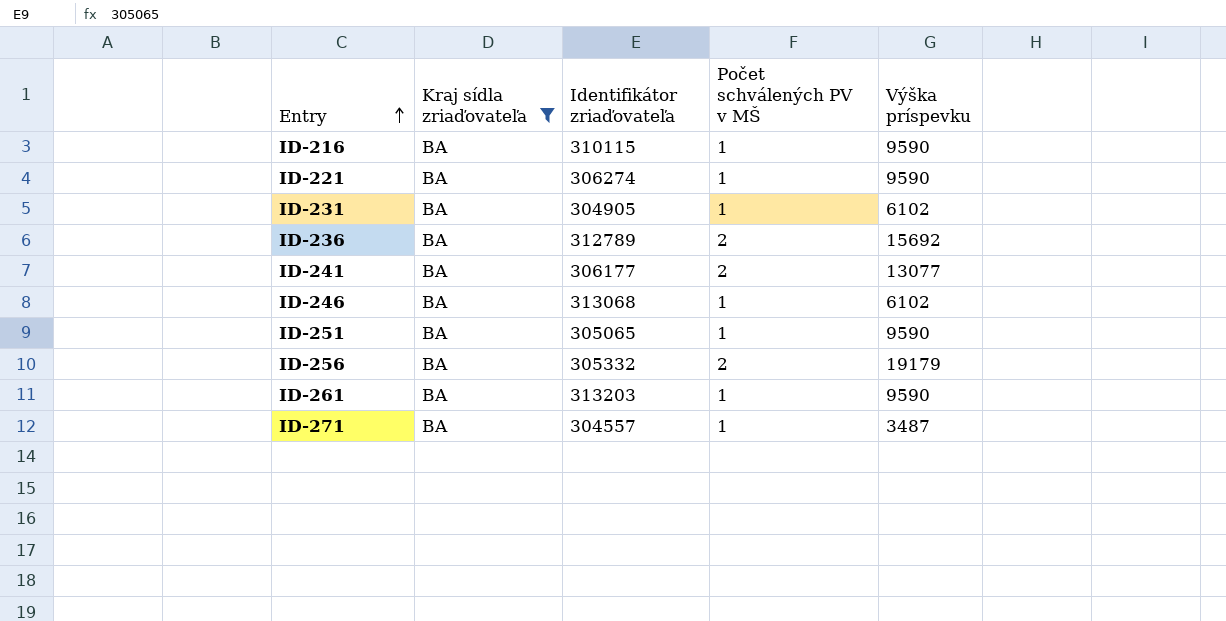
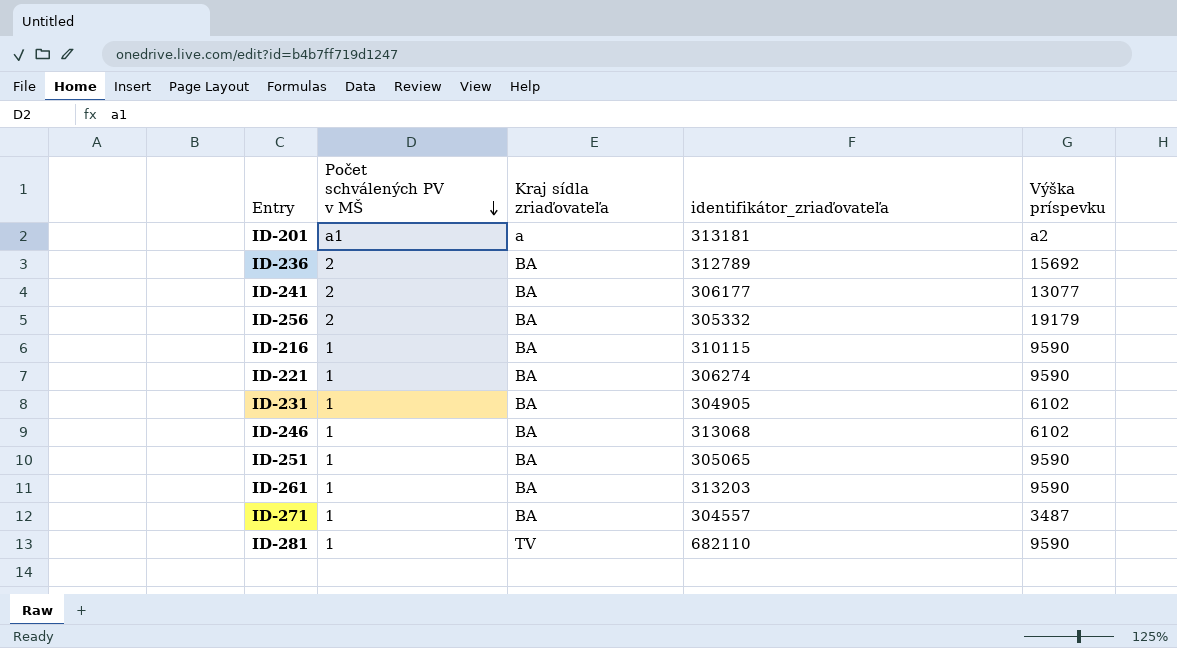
filter: Kraj sídla zriaďovateľa = BA -> none
row order: Entry ascending -> Počet schválených PV v MŠ descending
column Počet schválených PV v MŠ | position: 4 -> 2
column name: Identifikátor zriaďovateľa -> identifikátor_zriaďovateľa

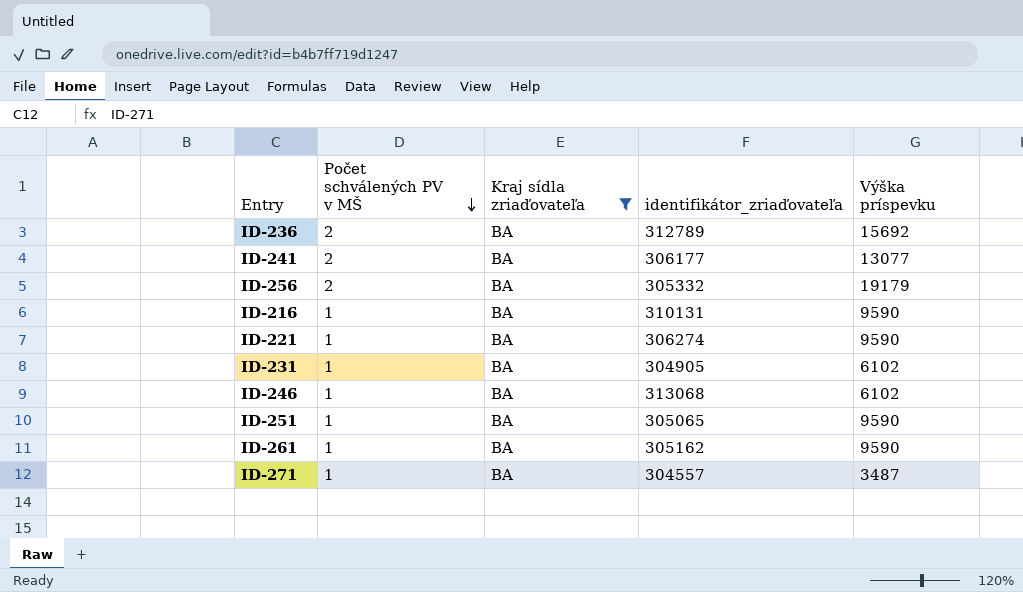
filter: none -> Kraj sídla zriaďovateľa = BA
ID-216 | identifikátor_zriaďovateľa: 310115 -> 310131
ID-261 | identifikátor_zriaďovateľa: 313203 -> 305162

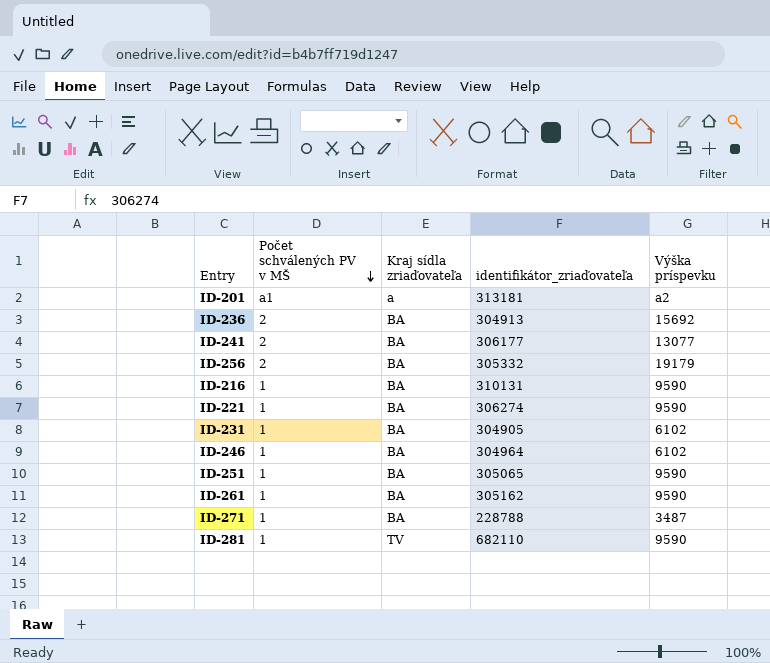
filter: Kraj sídla zriaďovateľa = BA -> none
ID-236 | identifikátor_zriaďovateľa: 312789 -> 304913
ID-246 | identifikátor_zriaďovateľa: 313068 -> 304964
ID-271 | identifikátor_zriaďovateľa: 304557 -> 228788

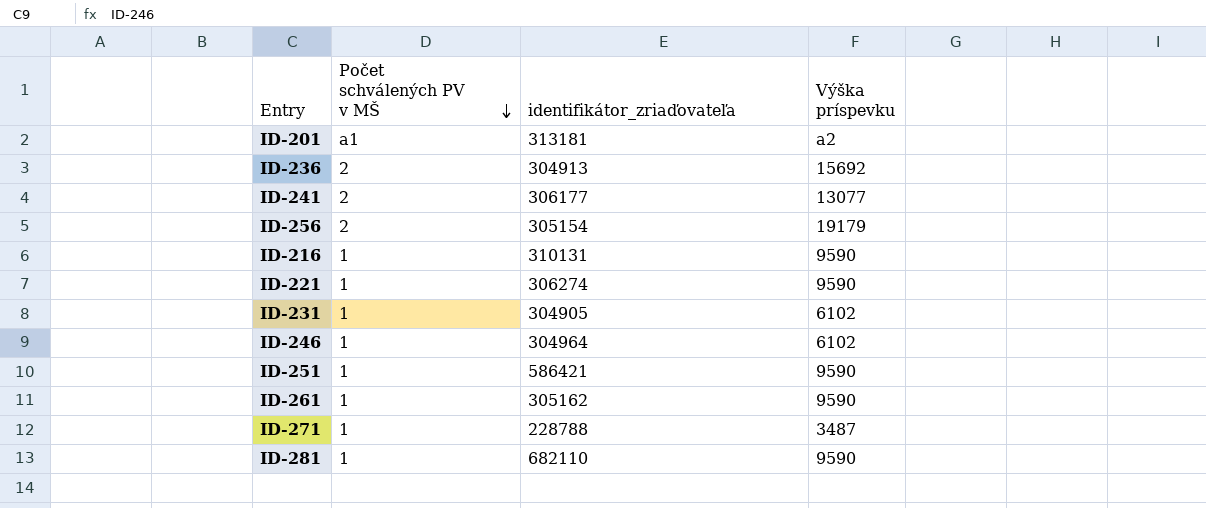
column Kraj sídla zriaďovateľa | position: 3 -> none
ID-256 | identifikátor_zriaďovateľa: 305332 -> 305154
ID-251 | identifikátor_zriaďovateľa: 305065 -> 586421

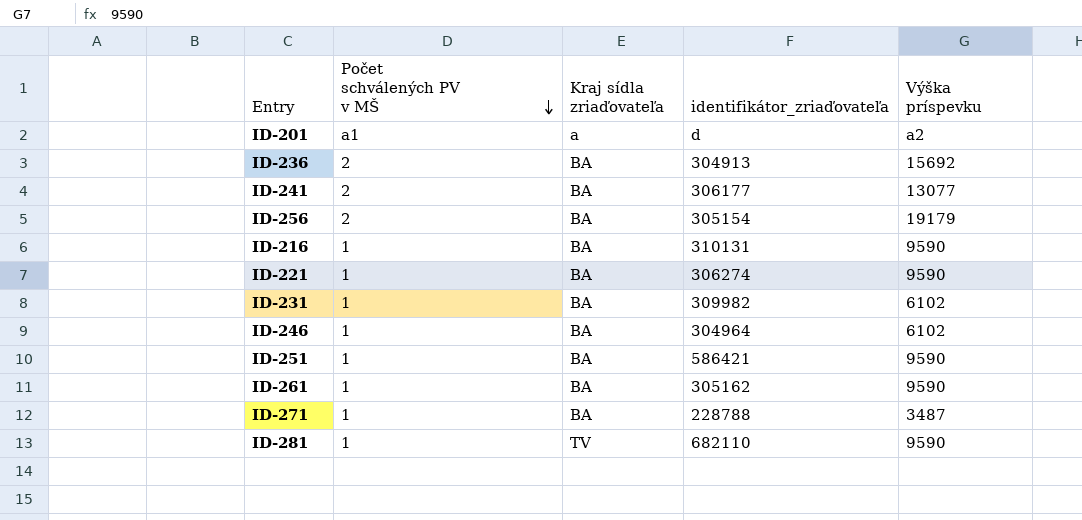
column Kraj sídla zriaďovateľa | position: none -> 3
ID-201 | identifikátor_zriaďovateľa: 313181 -> d
ID-231 | identifikátor_zriaďovateľa: 304905 -> 309982

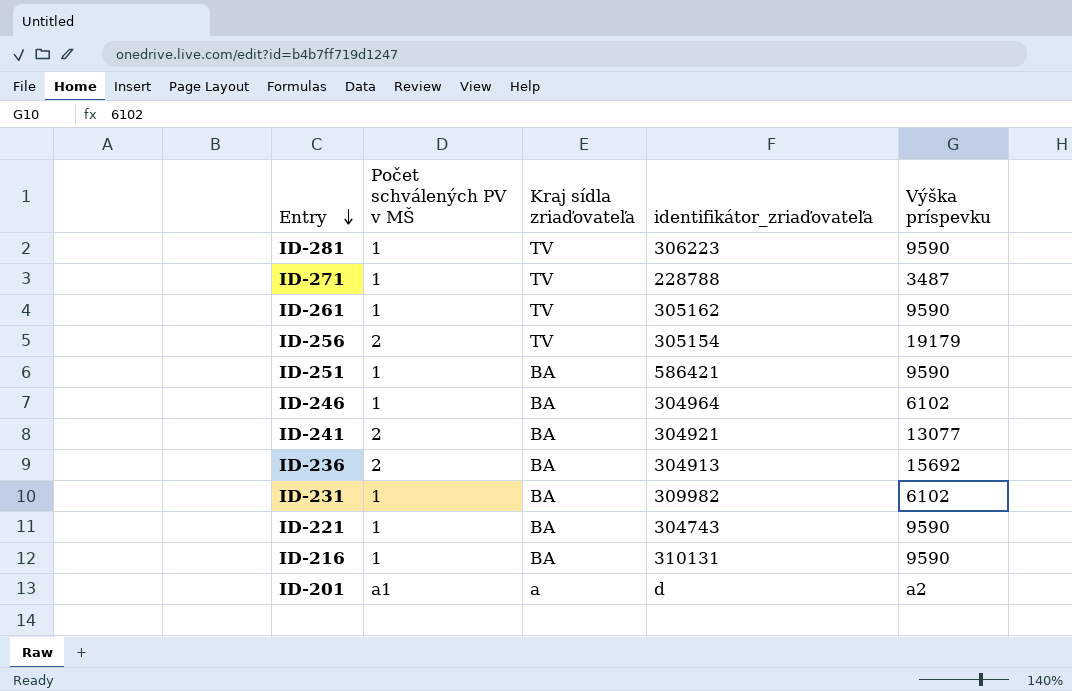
row order: Počet schválených PV v MŠ descending -> Entry descending
ID-281 | identifikátor_zriaďovateľa: 682110 -> 306223
ID-271 | Kraj sídla zriaďovateľa: BA -> TV
ID-261 | Kraj sídla zriaďovateľa: BA -> TV
ID-256 | Kraj sídla zriaďovateľa: BA -> TV
ID-241 | identifikátor_zriaďovateľa: 306177 -> 304921
ID-221 | identifikátor_zriaďovateľa: 306274 -> 304743

